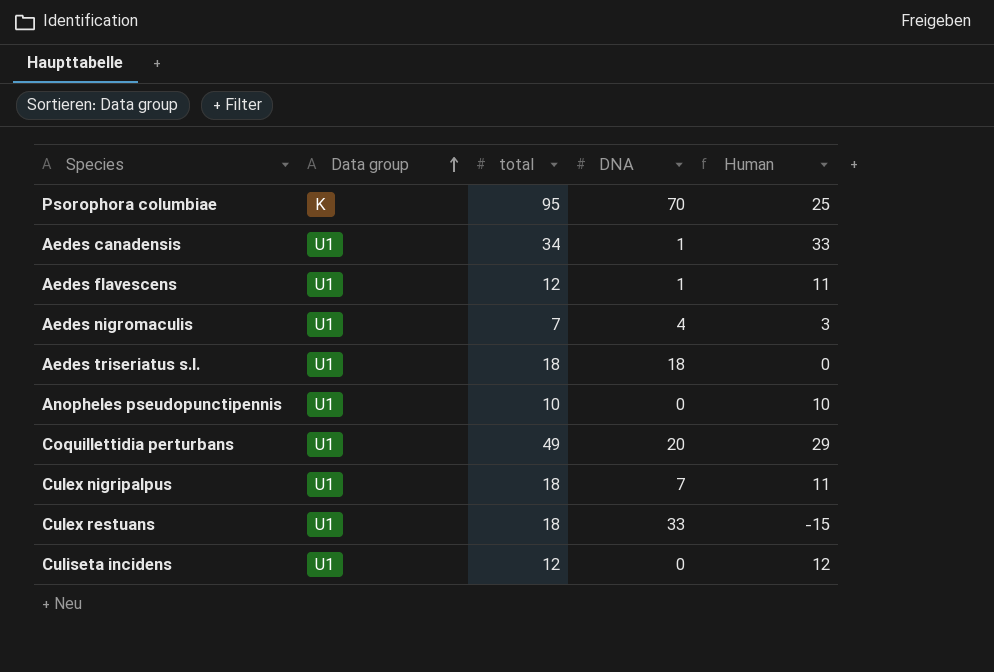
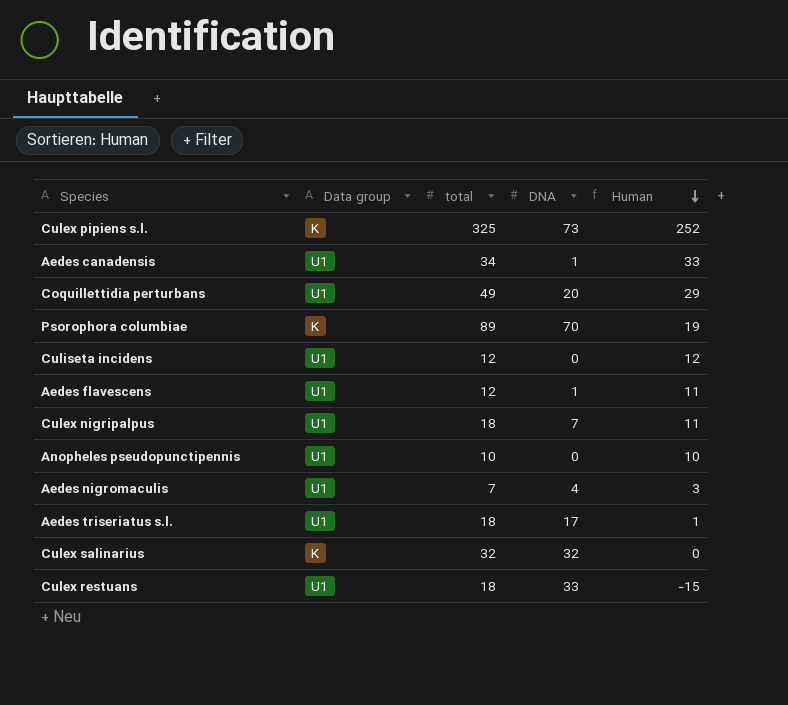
row order: Data group ascending -> Human descending
row Culex pipiens s.l.: none -> K | 325 | 73 | 252
Psorophora columbiae | total: 95 -> 89
Psorophora columbiae | Human: 25 -> 19
Aedes triseriatus s.l. | DNA: 18 -> 17
Aedes triseriatus s.l. | Human: 0 -> 1
row Culex salinarius: none -> K | 32 | 32 | 0

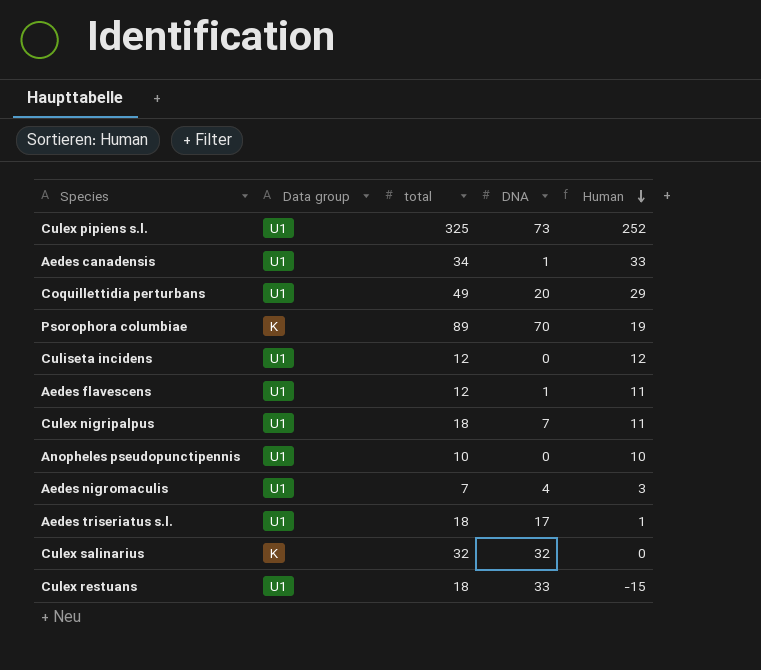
Culex pipiens s.l. | Data group: K -> U1

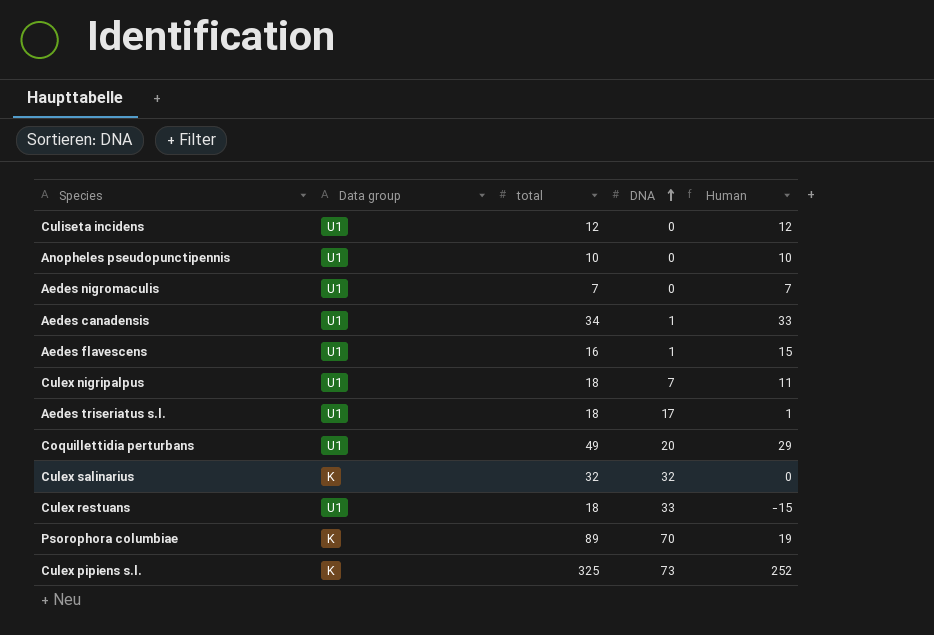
row order: Human descending -> DNA ascending
Aedes nigromaculis | DNA: 4 -> 0
Aedes nigromaculis | Human: 3 -> 7
Aedes flavescens | total: 12 -> 16
Aedes flavescens | Human: 11 -> 15
Culex pipiens s.l. | Data group: U1 -> K

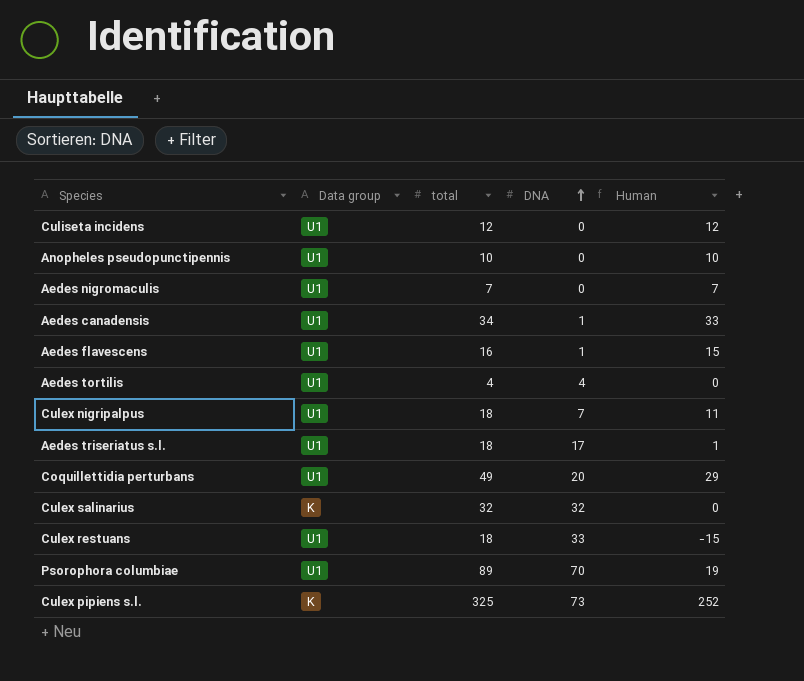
row Aedes tortilis: none -> U1 | 4 | 4 | 0
Psorophora columbiae | Data group: K -> U1

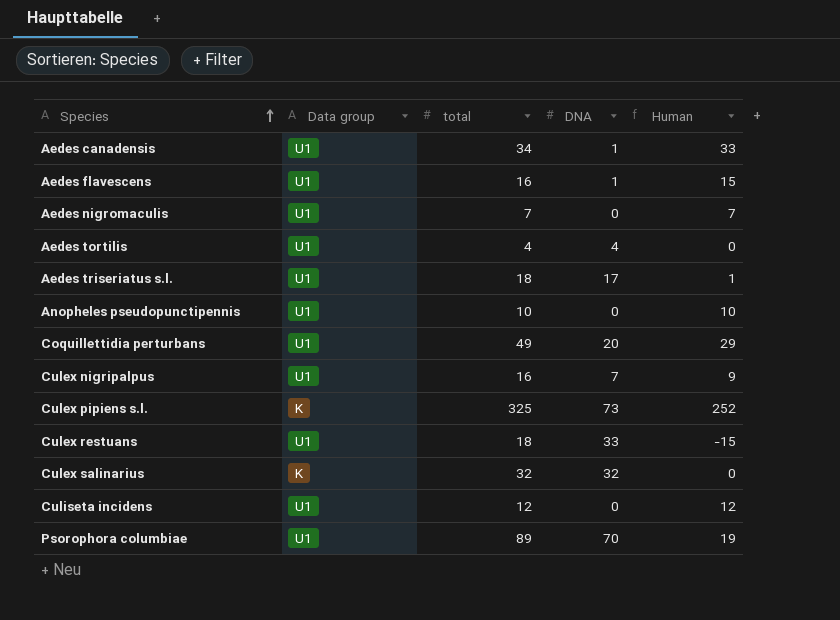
row order: DNA ascending -> Species ascending
Culex nigripalpus | total: 18 -> 16
Culex nigripalpus | Human: 11 -> 9

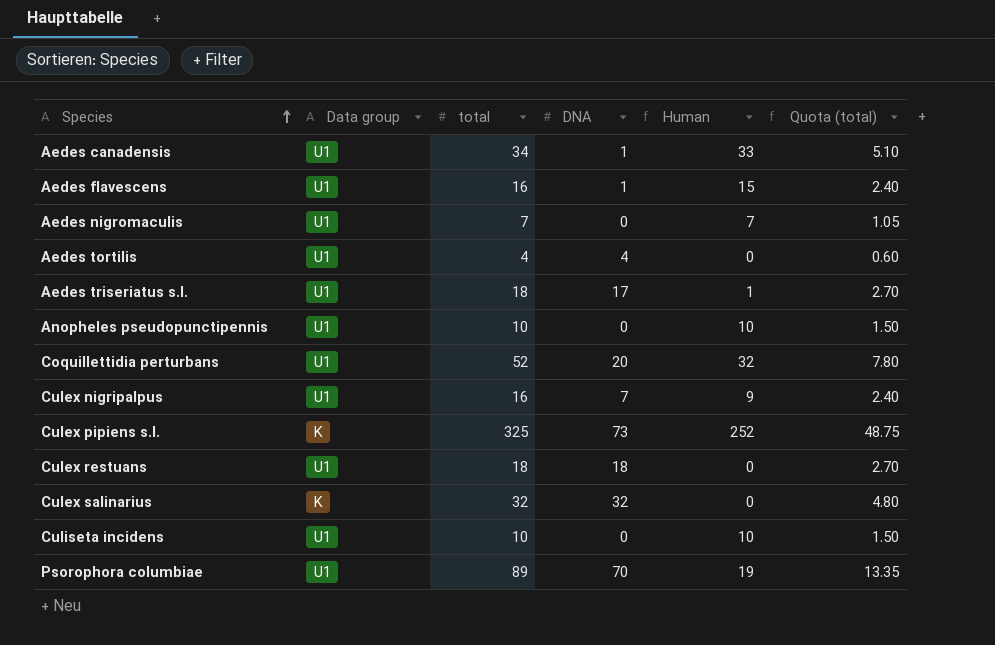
column Quota (total) | formula: none -> [total] * 0.15
Coquillettidia perturbans | total: 49 -> 52
Coquillettidia perturbans | Human: 29 -> 32
Culex restuans | DNA: 33 -> 18
Culex restuans | Human: -15 -> 0
Culiseta incidens | total: 12 -> 10
Culiseta incidens | Human: 12 -> 10

